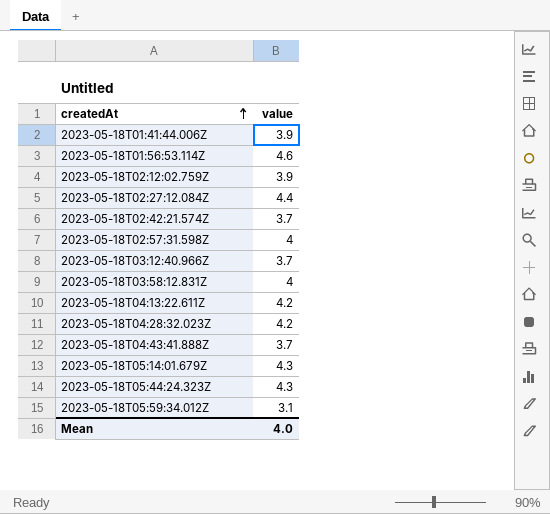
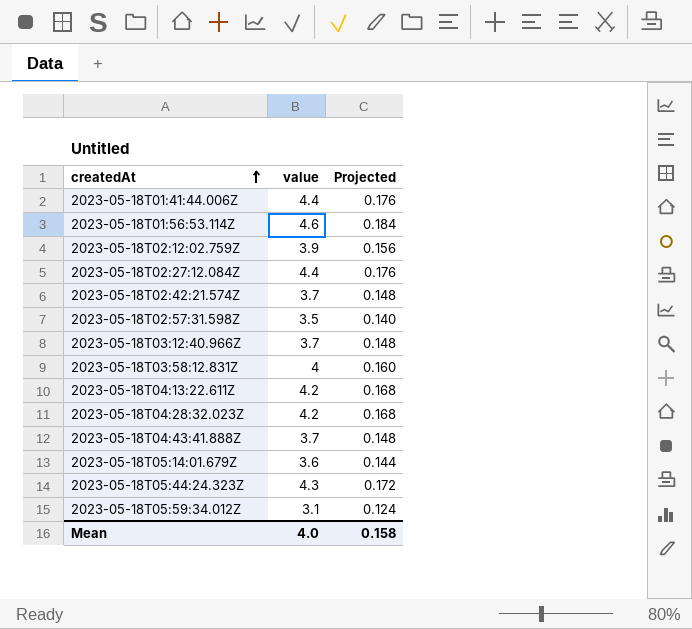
column Projected | formula: none -> [value] * 0.04
2023-05-18T01:41:44.006Z | value: 3.9 -> 4.4
2023-05-18T02:57:31.598Z | value: 4 -> 3.5
2023-05-18T05:14:01.679Z | value: 4.3 -> 3.6

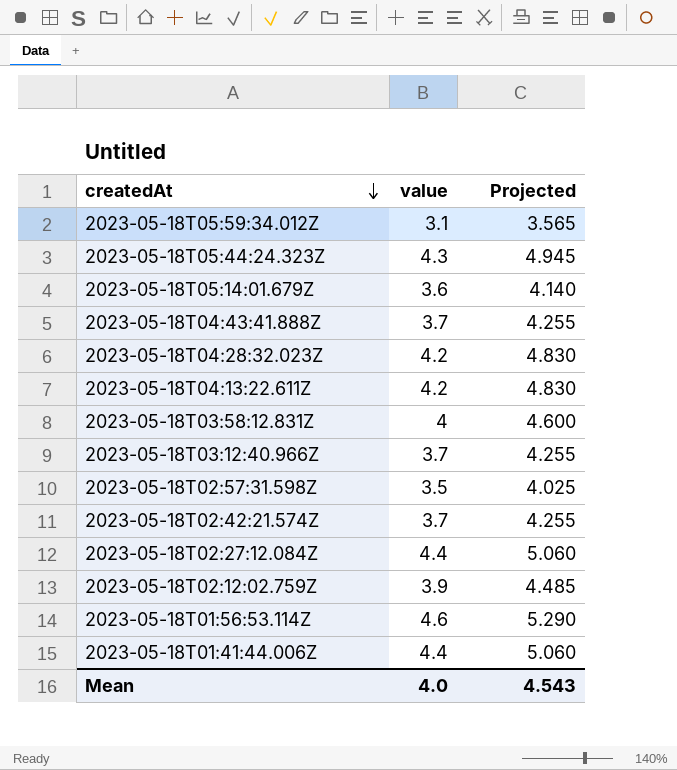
row order: createdAt ascending -> createdAt descending
column Projected | formula: [value] * 0.04 -> [value] * 1.15
Mean | Projected: 0.158 -> 4.543

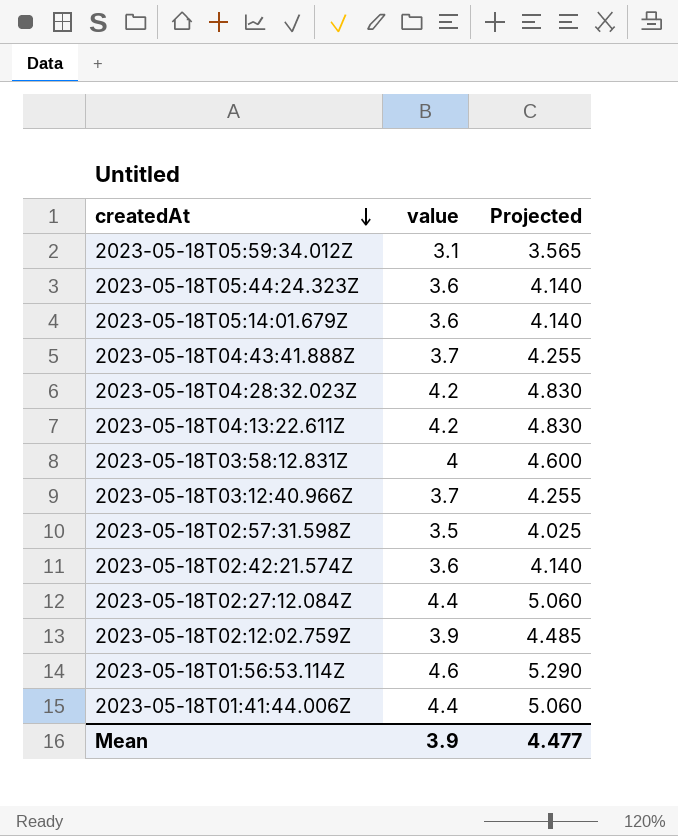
2023-05-18T05:44:24.323Z | value: 4.3 -> 3.6
2023-05-18T05:44:24.323Z | Projected: 4.945 -> 4.140
2023-05-18T02:42:21.574Z | value: 3.7 -> 3.6
2023-05-18T02:42:21.574Z | Projected: 4.255 -> 4.140
Mean | value: 4.0 -> 3.9
Mean | Projected: 4.543 -> 4.477

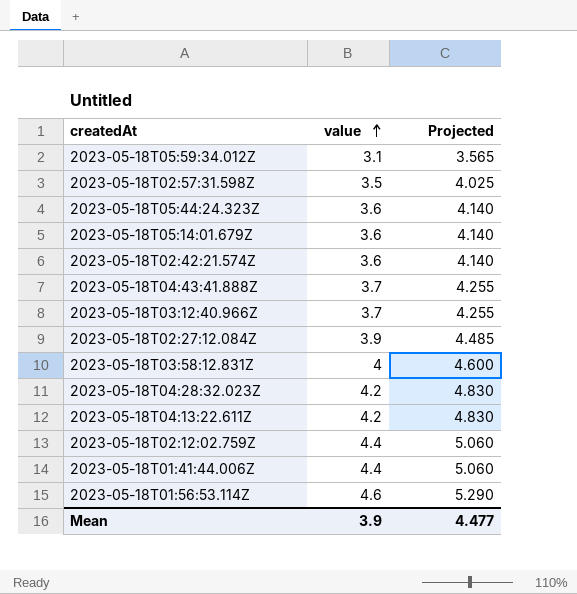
row order: createdAt descending -> value ascending
2023-05-18T02:27:12.084Z | value: 4.4 -> 3.9
2023-05-18T02:27:12.084Z | Projected: 5.060 -> 4.485
2023-05-18T02:12:02.759Z | value: 3.9 -> 4.4
2023-05-18T02:12:02.759Z | Projected: 4.485 -> 5.060

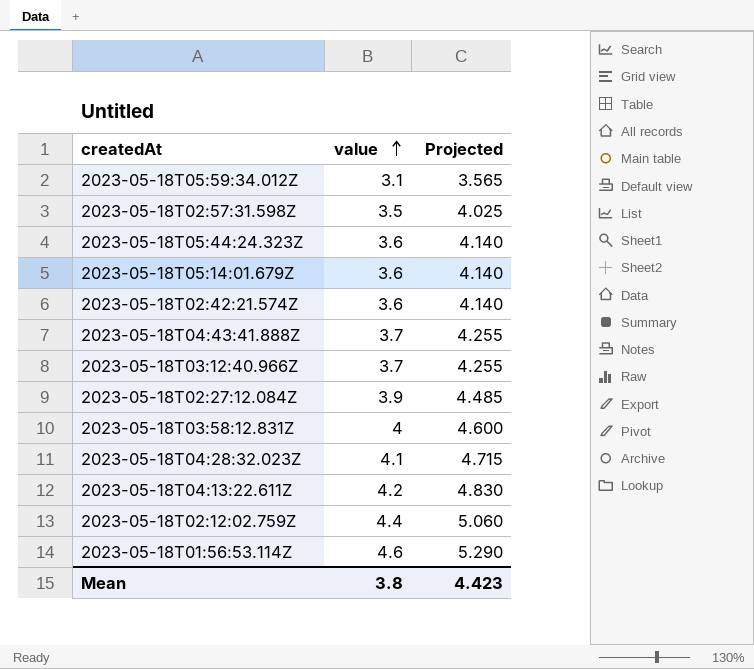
row 2023-05-18T01:41:44.006Z: 4.4 | 5.060 -> none
2023-05-18T04:28:32.023Z | value: 4.2 -> 4.1
2023-05-18T04:28:32.023Z | Projected: 4.830 -> 4.715
Mean | value: 3.9 -> 3.8
Mean | Projected: 4.477 -> 4.423

